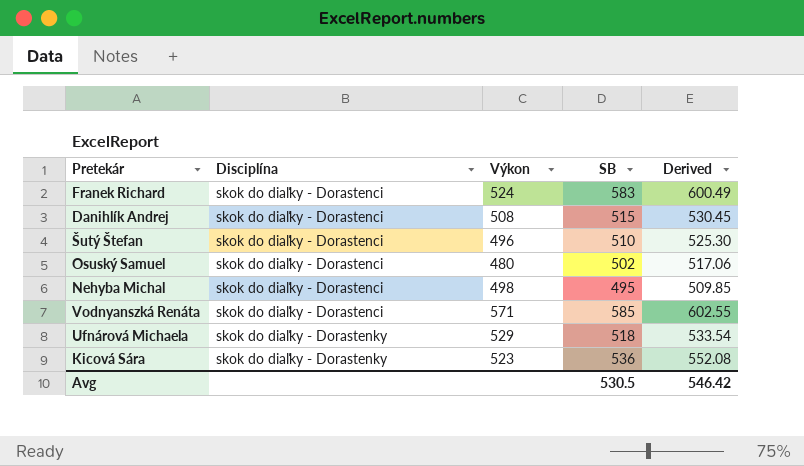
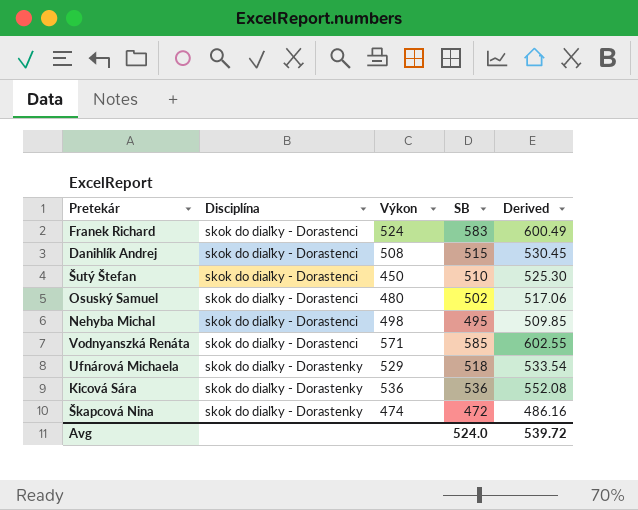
Šutý Štefan | Výkon: 496 -> 450
Kicová Sára | Výkon: 523 -> 536
row Škapcová Nina: none -> skok do diaľky - Dorastenky | 474 | 472 | 486.16
Avg | SB: 530.5 -> 524.0
Avg | Derived: 546.42 -> 539.72

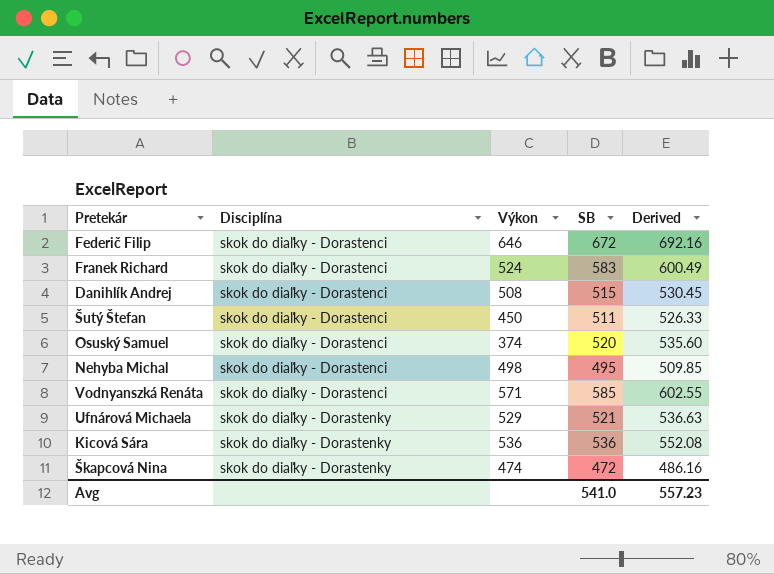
row Federič Filip: none -> skok do diaľky - Dorastenci | 646 | 672 | 692.16
Šutý Štefan | SB: 510 -> 511
Šutý Štefan | Derived: 525.30 -> 526.33
Osuský Samuel | Výkon: 480 -> 374
Osuský Samuel | SB: 502 -> 520
Osuský Samuel | Derived: 517.06 -> 535.60
Ufnárová Michaela | SB: 518 -> 521
Ufnárová Michaela | Derived: 533.54 -> 536.63
Avg | SB: 524.0 -> 541.0
Avg | Derived: 539.72 -> 557.23

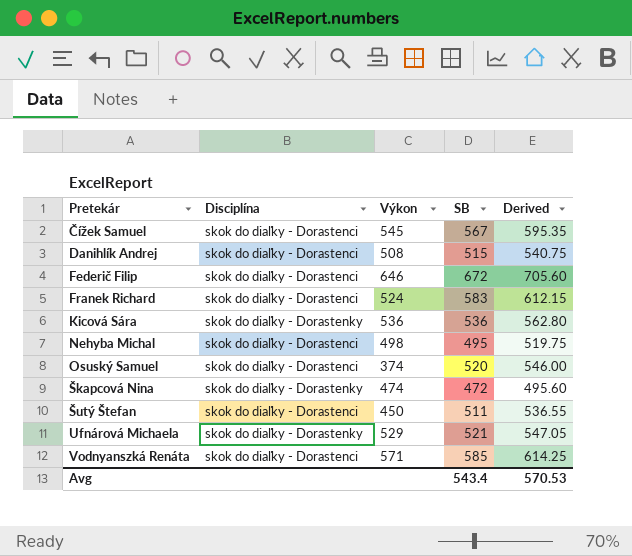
row order: Disciplína ascending -> Pretekár ascending
column Derived | formula: [SB] * 1.03 -> [SB] * 1.05
row Čížek Samuel: none -> skok do diaľky - Dorastenci | 545 | 567 | 595.35
Avg | SB: 541.0 -> 543.4
Avg | Derived: 557.23 -> 570.53

